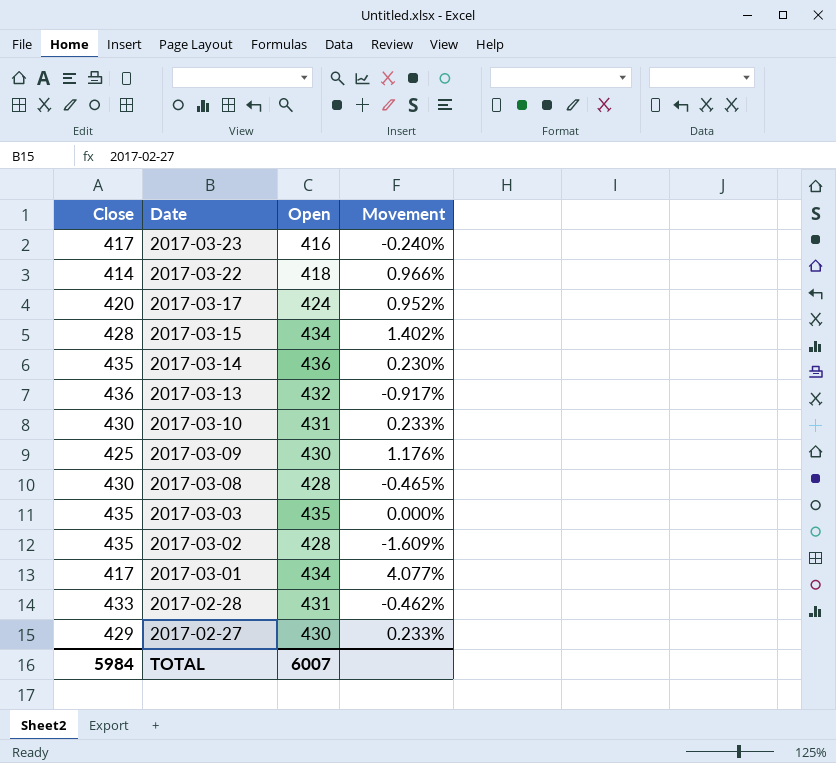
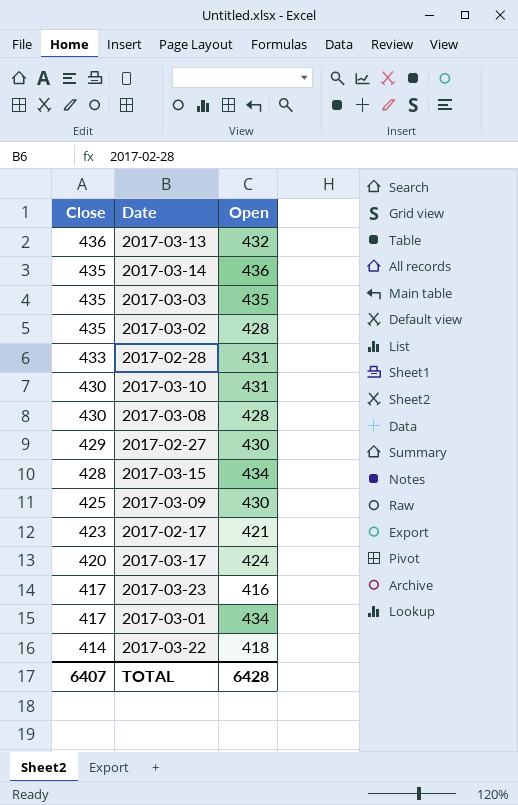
row order: Date descending -> Close descending
column Movement | formula: ([Open] - [Close]) / [Close] -> none
row 2017-02-17: none -> 423 | 421
TOTAL | Close: 5984 -> 6407
TOTAL | Open: 6007 -> 6428

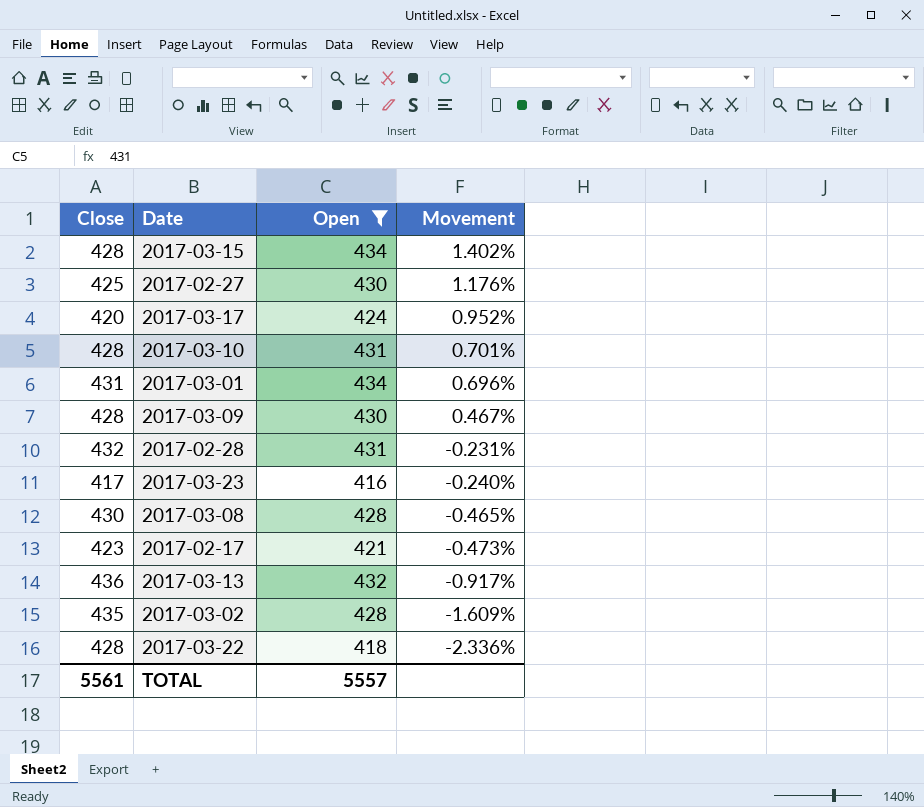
filter: none -> Open <= 434
row order: Close descending -> Movement descending
column Movement | formula: none -> ([Open] - [Close]) / [Close]
2017-02-27 | Close: 429 -> 425
2017-03-10 | Close: 430 -> 428
2017-03-01 | Close: 417 -> 431
2017-03-09 | Close: 425 -> 428
2017-02-28 | Close: 433 -> 432
2017-03-22 | Close: 414 -> 428
TOTAL | Close: 6407 -> 5561
TOTAL | Open: 6428 -> 5557

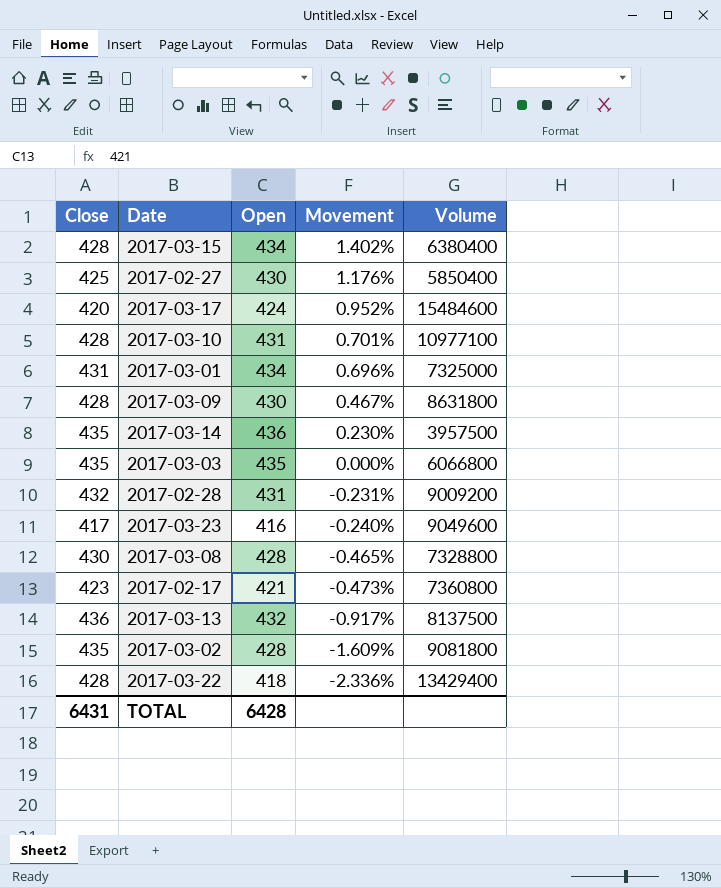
filter: Open <= 434 -> none
column Volume | position: none -> 5
TOTAL | Close: 5561 -> 6431
TOTAL | Open: 5557 -> 6428

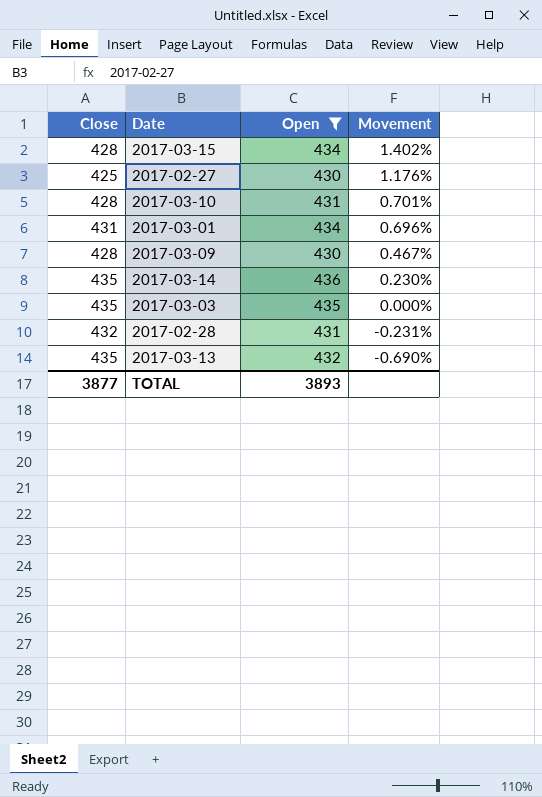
filter: none -> Open >= 430
column Volume | position: 5 -> none
2017-03-13 | Close: 436 -> 435
2017-03-13 | Movement: -0.917% -> -0.690%
TOTAL | Close: 6431 -> 3877
TOTAL | Open: 6428 -> 3893

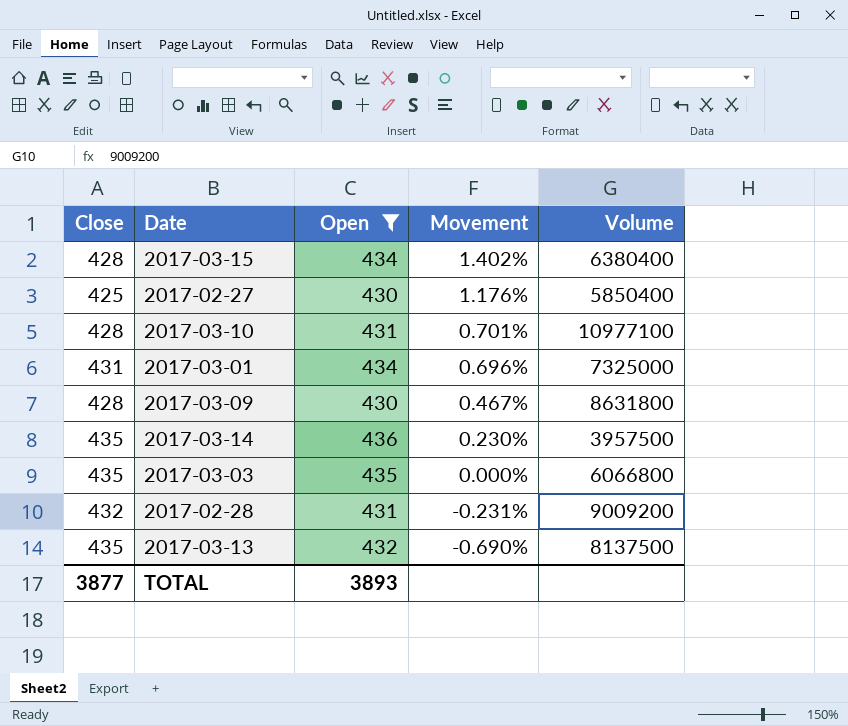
column Volume | position: none -> 5

